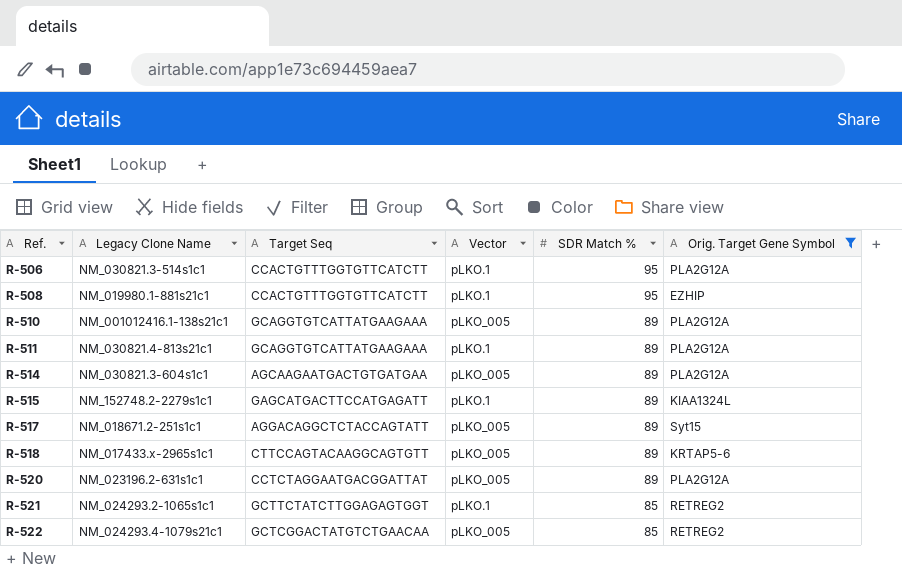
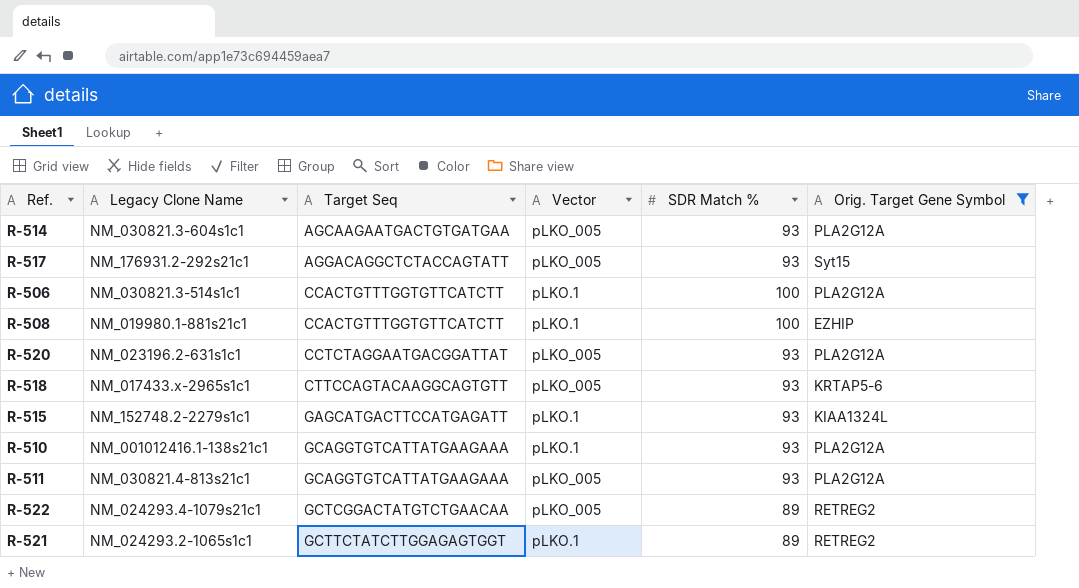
row order: Ref. ascending -> Target Seq ascending
R-514 | SDR Match %: 89 -> 93
R-517 | Legacy Clone Name: NM_018671.2-251s1c1 -> NM_176931.2-292s21c1
R-517 | SDR Match %: 89 -> 93
R-506 | SDR Match %: 95 -> 100
R-508 | SDR Match %: 95 -> 100
R-520 | SDR Match %: 89 -> 93
R-518 | SDR Match %: 89 -> 93
R-515 | SDR Match %: 89 -> 93
R-510 | Vector: pLKO_005 -> pLKO.1
R-510 | SDR Match %: 89 -> 93
R-511 | Vector: pLKO.1 -> pLKO_005
R-511 | SDR Match %: 89 -> 93
R-522 | SDR Match %: 85 -> 89
R-521 | SDR Match %: 85 -> 89

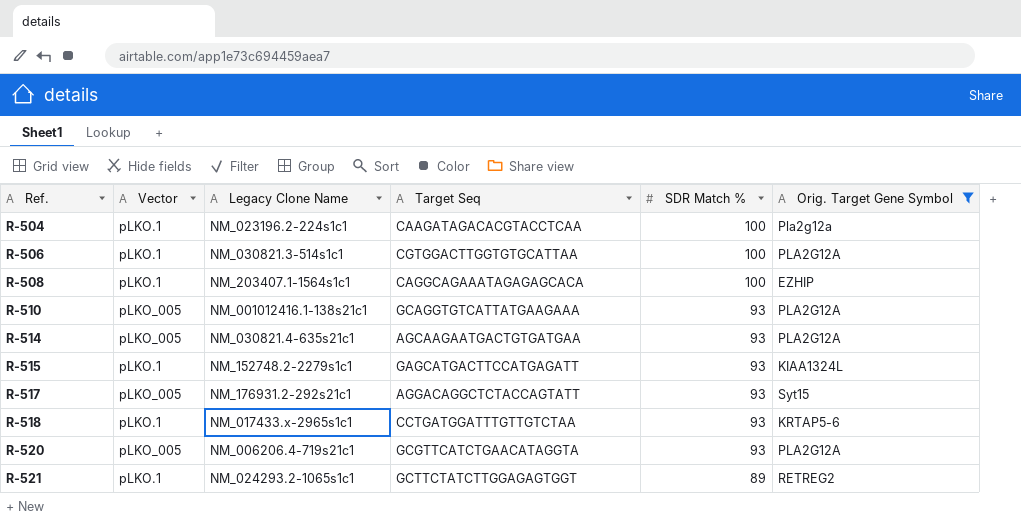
row order: Target Seq ascending -> Ref. ascending
column Vector | position: 4 -> 2
row R-511: NM_030821.4-813s21c1 | GCAGGTGTCATTATGAAGAAA | pLKO_005 | 93 | PLA2G12A -> none
row R-522: NM_024293.4-1079s21c1 | GCTCGGACTATGTCTGAACAA | pLKO_005 | 89 | RETREG2 -> none
row R-504: none -> pLKO.1 | NM_023196.2-224s1c1 | CAAGATAGACACGTACCTCAA | 100 | Pla2g12a
R-506 | Target Seq: CCACTGTTTGGTGTTCATCTT -> CGTGGACTTGGTGTGCATTAA
R-508 | Legacy Clone Name: NM_019980.1-881s21c1 -> NM_203407.1-1564s1c1
R-508 | Target Seq: CCACTGTTTGGTGTTCATCTT -> CAGGCAGAAATAGAGAGCACA
R-510 | Vector: pLKO.1 -> pLKO_005
R-514 | Legacy Clone Name: NM_030821.3-604s1c1 -> NM_030821.4-635s21c1
R-518 | Vector: pLKO_005 -> pLKO.1
R-518 | Target Seq: CTTCCAGTACAAGGCAGTGTT -> CCTGATGGATTTGTTGTCTAA
R-520 | Legacy Clone Name: NM_023196.2-631s1c1 -> NM_006206.4-719s21c1
R-520 | Target Seq: CCTCTAGGAATGACGGATTAT -> GCGTTCATCTGAACATAGGTA

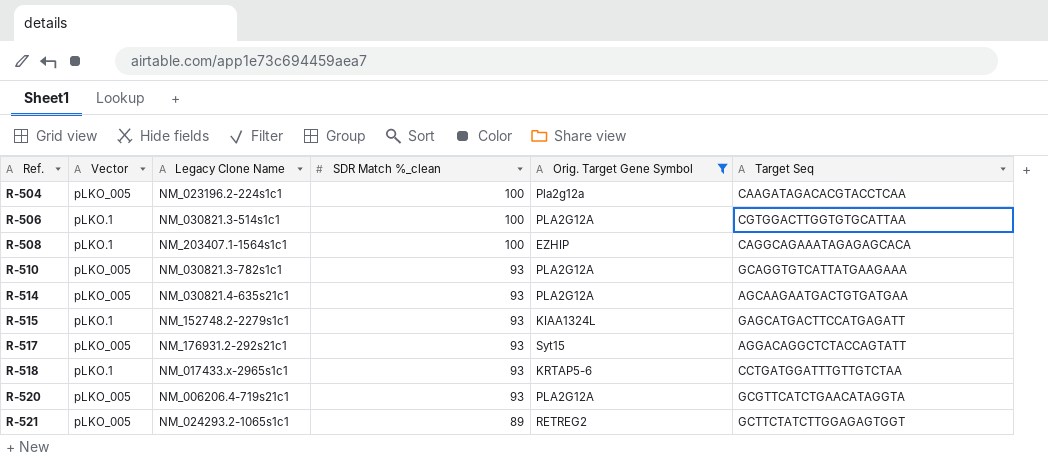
column name: SDR Match % -> SDR Match %_clean
column Target Seq | position: 4 -> 6
R-504 | Vector: pLKO.1 -> pLKO_005
R-510 | Legacy Clone Name: NM_001012416.1-138s21c1 -> NM_030821.3-782s1c1
R-521 | Vector: pLKO.1 -> pLKO_005

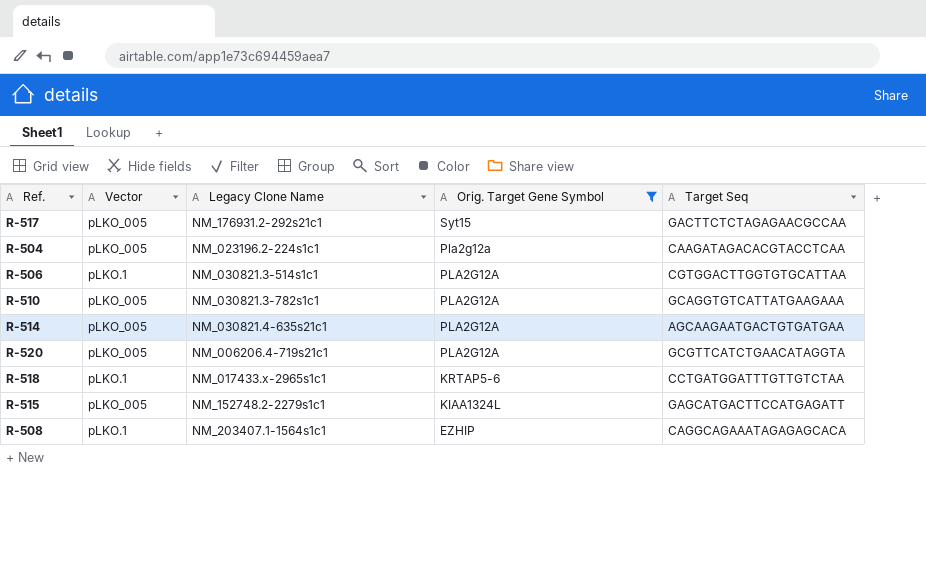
row order: Ref. ascending -> Orig. Target Gene Symbol descending
column SDR Match %_clean | position: 4 -> none
row R-521: pLKO_005 | NM_024293.2-1065s1c1 | 89 | RETREG2 | GCTTCTATCTTGGAGAGTGGT -> none
R-517 | Target Seq: AGGACAGGCTCTACCAGTATT -> GACTTCTCTAGAGAACGCCAA
R-515 | Vector: pLKO.1 -> pLKO_005

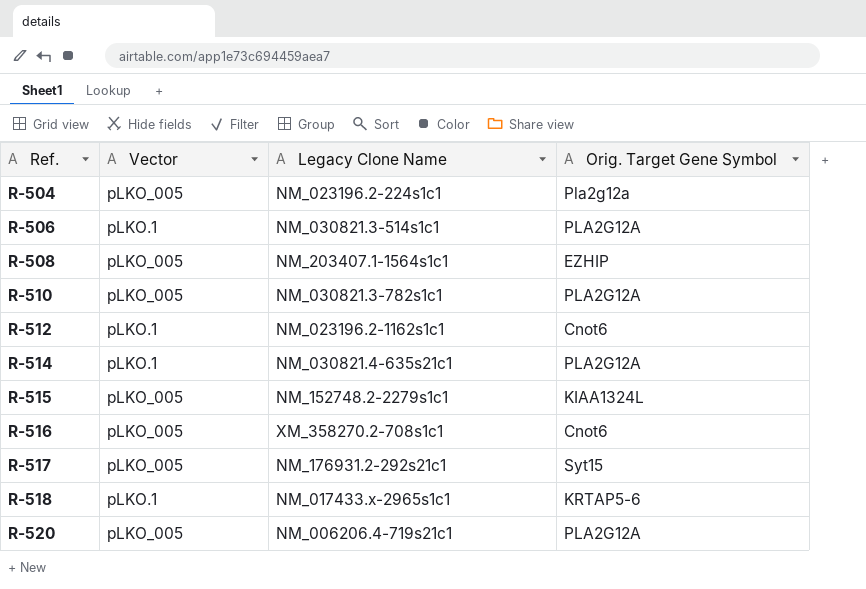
filter: Orig. Target Gene Symbol != Cnot6 -> none
row order: Orig. Target Gene Symbol descending -> Ref. ascending
column Target Seq | position: 5 -> none
R-508 | Vector: pLKO.1 -> pLKO_005
R-514 | Vector: pLKO_005 -> pLKO.1

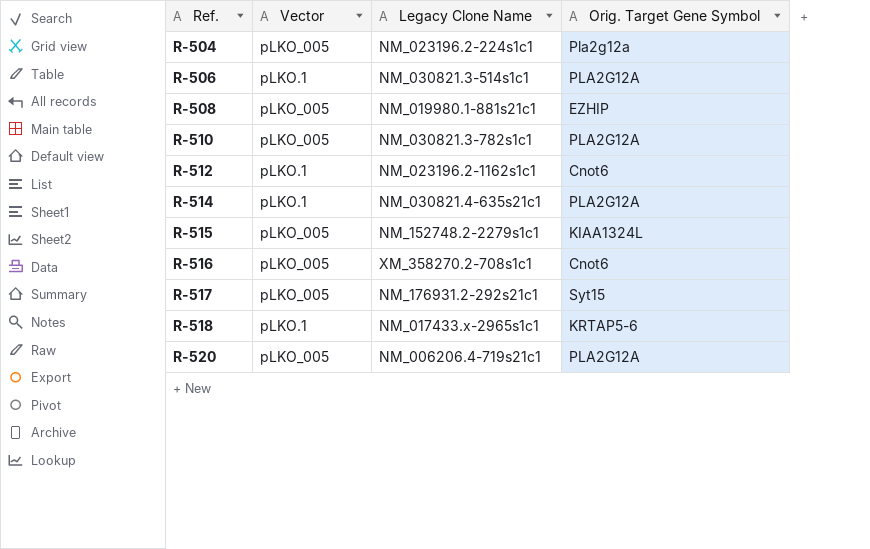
R-508 | Legacy Clone Name: NM_203407.1-1564s1c1 -> NM_019980.1-881s21c1

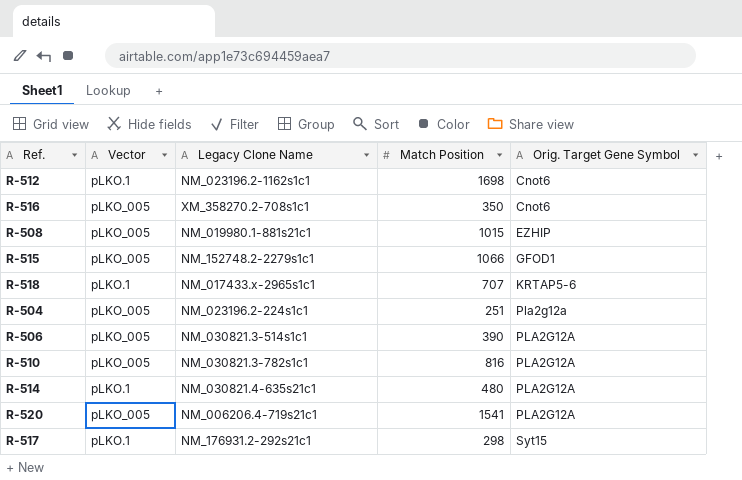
row order: Ref. ascending -> Orig. Target Gene Symbol ascending
column Match Position | position: none -> 4
R-515 | Orig. Target Gene Symbol: KIAA1324L -> GFOD1
R-506 | Vector: pLKO.1 -> pLKO_005
R-517 | Vector: pLKO_005 -> pLKO.1

